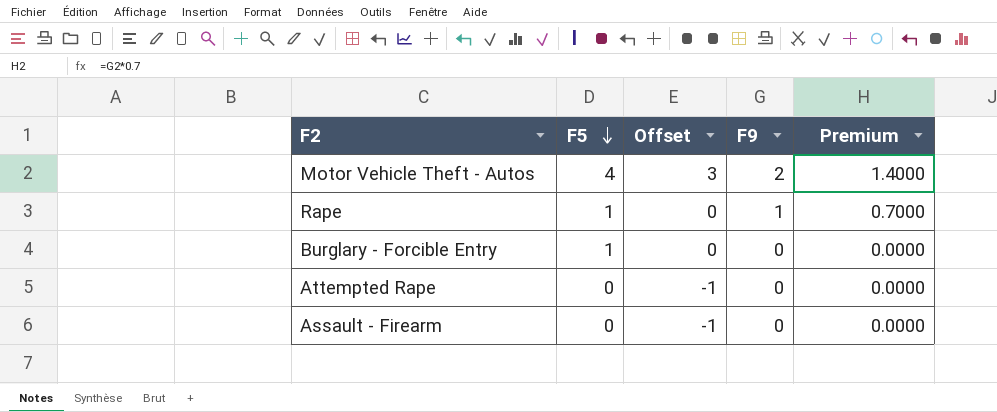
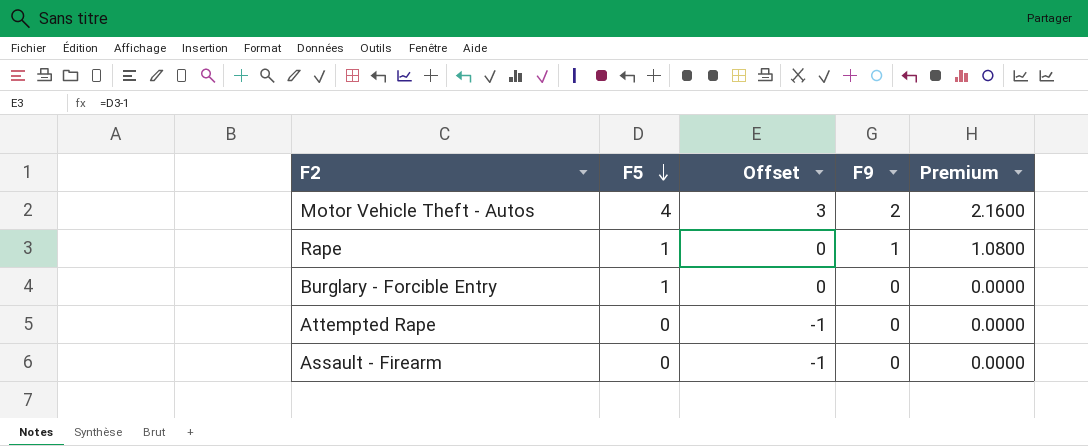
column Premium | formula: [F9] * 0.7 -> [F9] * 1.08

